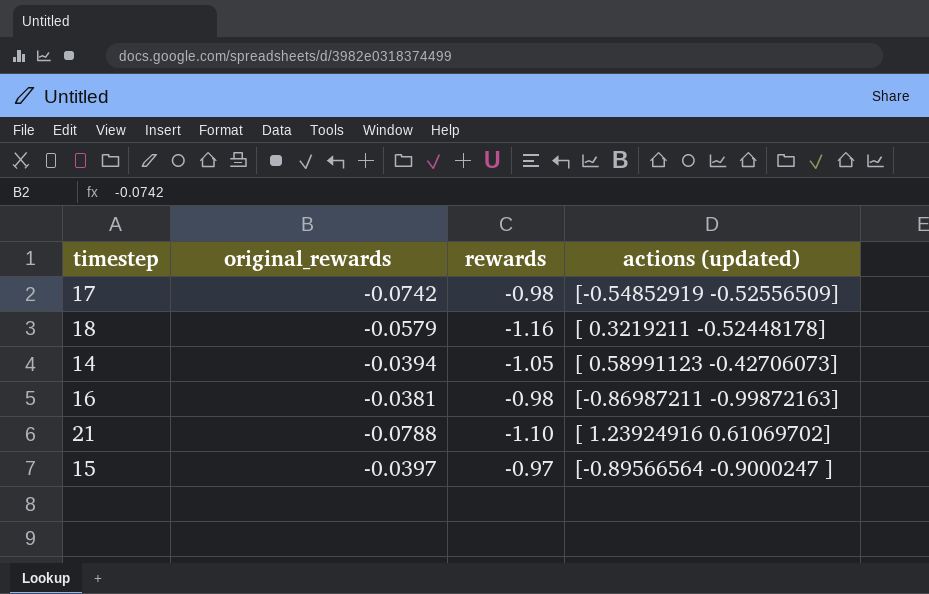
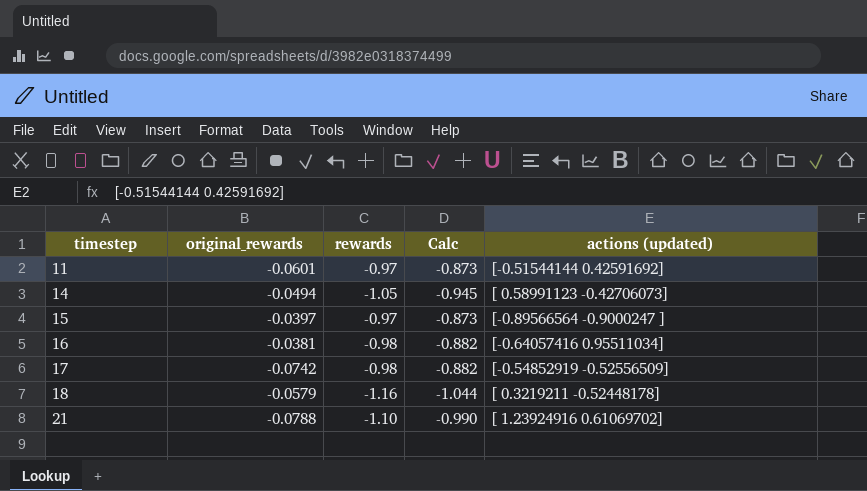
row order: none -> timestep ascending
column Calc | formula: none -> [rewards] * 0.9
row 11: none -> -0.0601 | -0.97 | -0.873 | [-0.51544144 0.42591692]
14 | original_rewards: -0.0394 -> -0.0494
16 | actions (updated): [-0.86987211 -0.99872163] -> [-0.64057416 0.95511034]

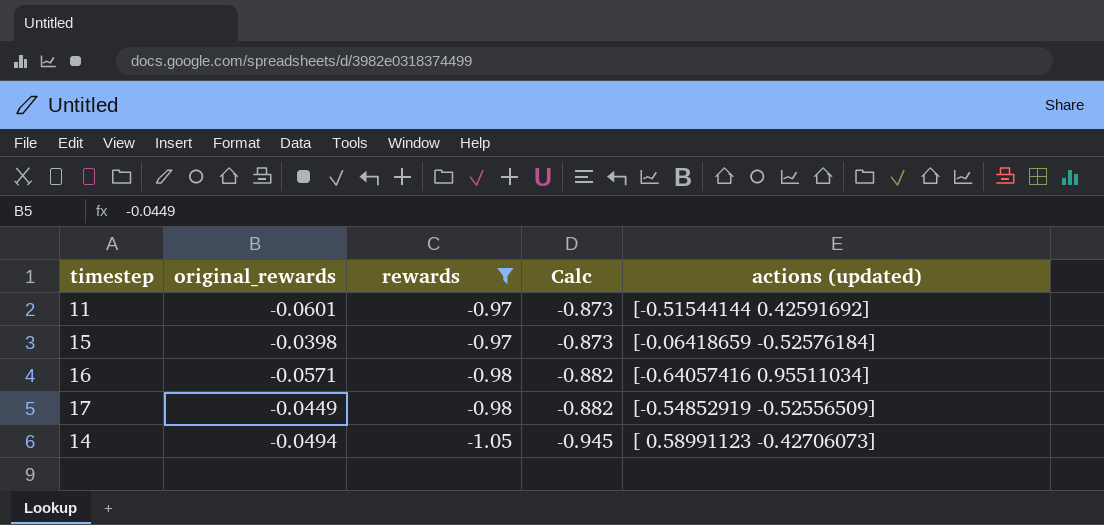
filter: none -> rewards >= -1.05
row order: timestep ascending -> rewards descending
15 | original_rewards: -0.0397 -> -0.0398
15 | actions (updated): [-0.89566564 -0.9000247 ] -> [-0.06418659 -0.52576184]
16 | original_rewards: -0.0381 -> -0.0571
17 | original_rewards: -0.0742 -> -0.0449

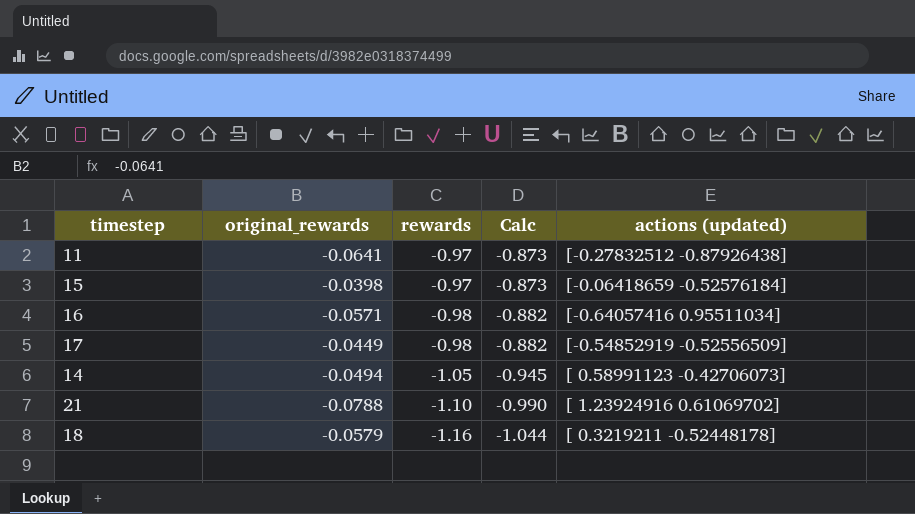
filter: rewards >= -1.05 -> none
11 | original_rewards: -0.0601 -> -0.0641
11 | actions (updated): [-0.51544144 0.42591692] -> [-0.27832512 -0.87926438]

